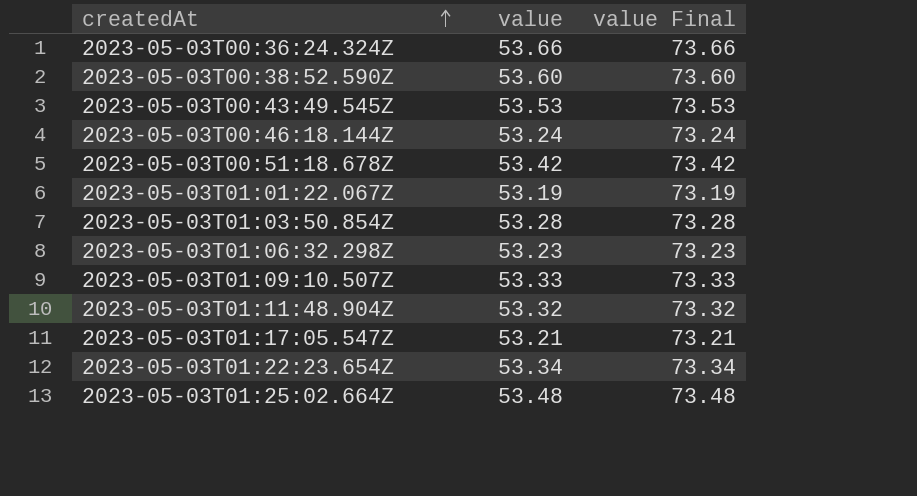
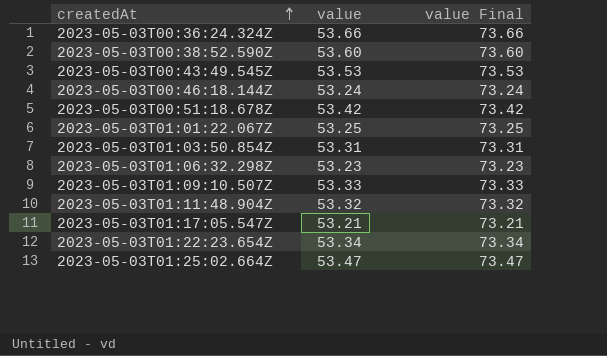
2023-05-03T01:01:22.067Z | value: 53.19 -> 53.25
2023-05-03T01:01:22.067Z | value Final: 73.19 -> 73.25
2023-05-03T01:03:50.854Z | value: 53.28 -> 53.31
2023-05-03T01:03:50.854Z | value Final: 73.28 -> 73.31
2023-05-03T01:25:02.664Z | value: 53.48 -> 53.47
2023-05-03T01:25:02.664Z | value Final: 73.48 -> 73.47

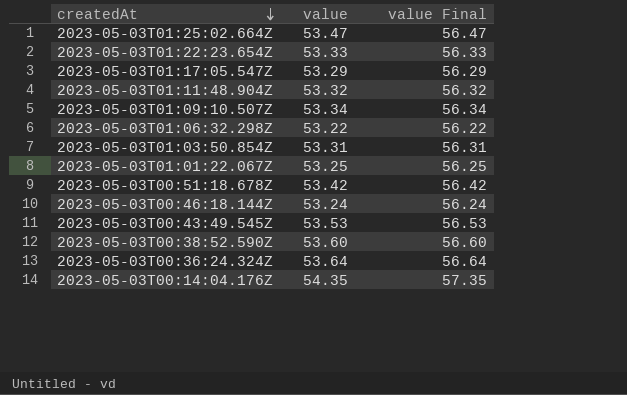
row order: createdAt ascending -> createdAt descending
column value Final | formula: [value] + 20 -> [value] + 3
2023-05-03T01:22:23.654Z | value: 53.34 -> 53.33
2023-05-03T01:17:05.547Z | value: 53.21 -> 53.29
2023-05-03T01:09:10.507Z | value: 53.33 -> 53.34
2023-05-03T01:06:32.298Z | value: 53.23 -> 53.22
2023-05-03T00:36:24.324Z | value: 53.66 -> 53.64
row 2023-05-03T00:14:04.176Z: none -> 54.35 | 57.35

